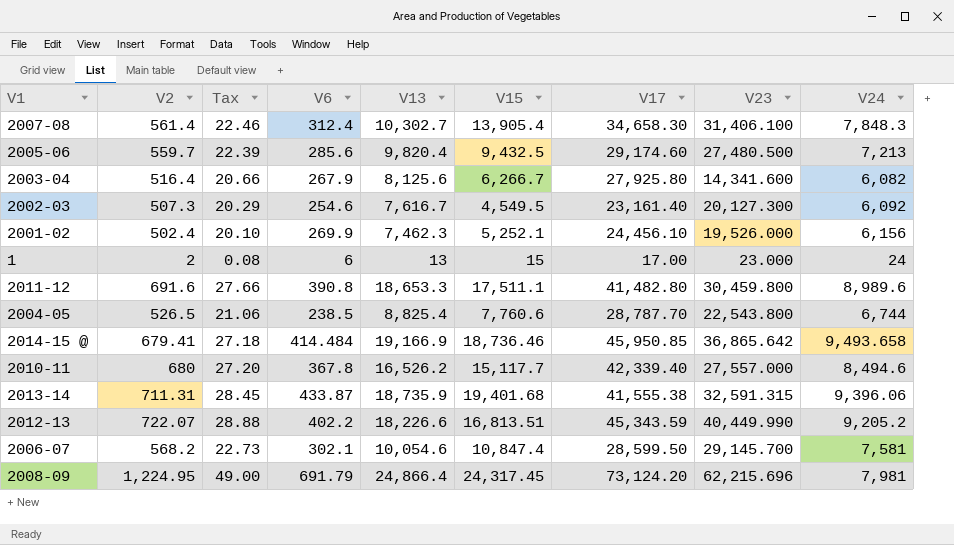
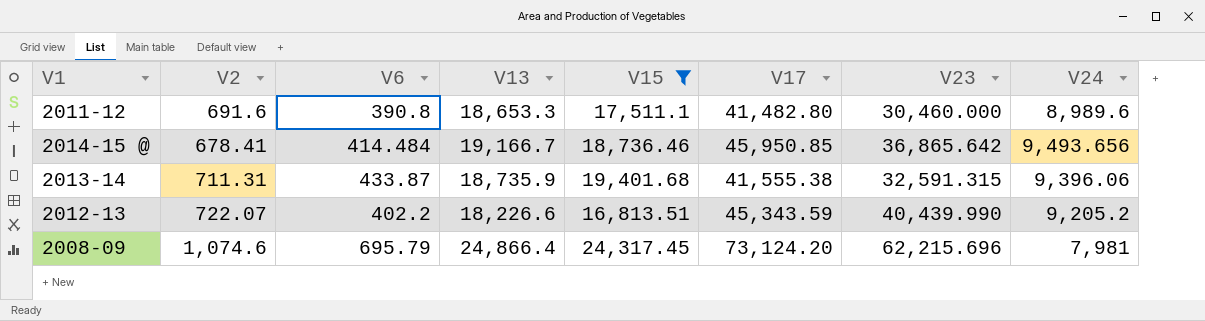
filter: none -> V15 >= 16,813.51
column Tax | formula: [V2] * 0.04 -> none
2011-12 | V23: 30,459.800 -> 30,460.000
2014-15 @ | V2: 679.41 -> 678.41
2014-15 @ | V13: 19,166.9 -> 19,166.7
2014-15 @ | V24: 9,493.658 -> 9,493.656
2012-13 | V23: 40,449.990 -> 40,439.990
2008-09 | V2: 1,224.95 -> 1,074.6
2008-09 | V6: 691.79 -> 695.79

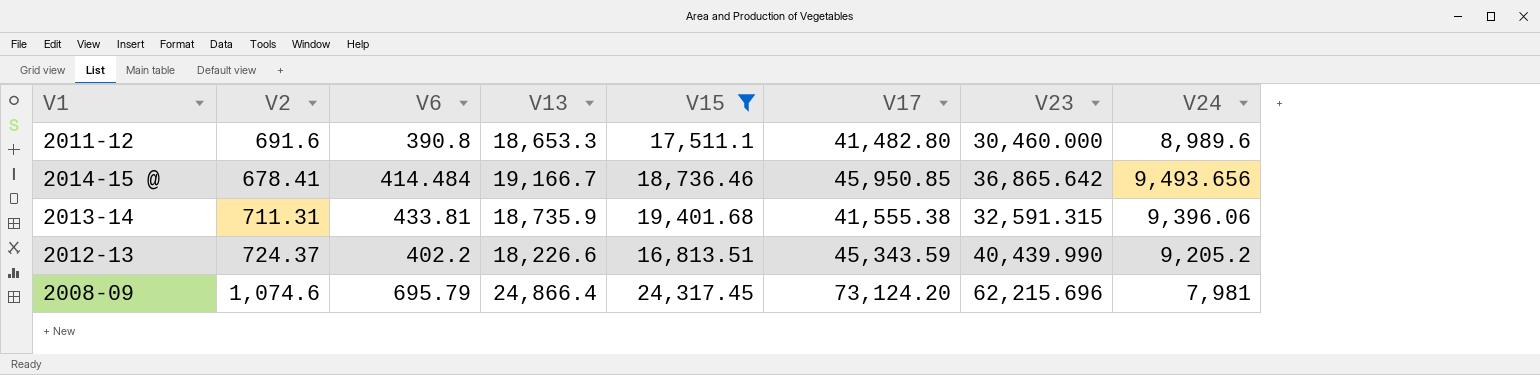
2013-14 | V6: 433.87 -> 433.81
2012-13 | V2: 722.07 -> 724.37

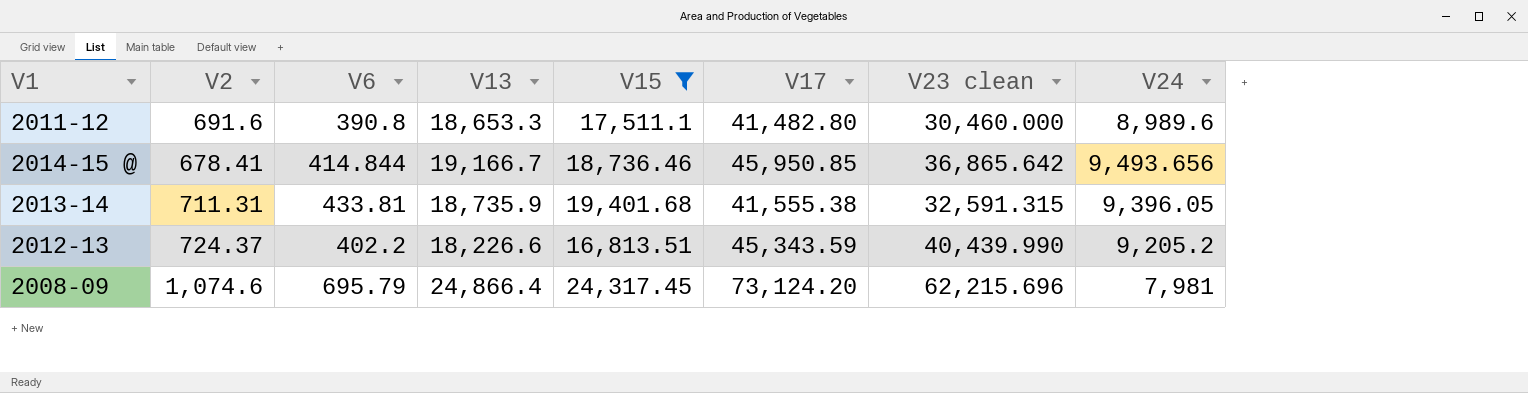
column name: V23 -> V23 clean
2014-15 @ | V6: 414.484 -> 414.844
2013-14 | V24: 9,396.06 -> 9,396.05

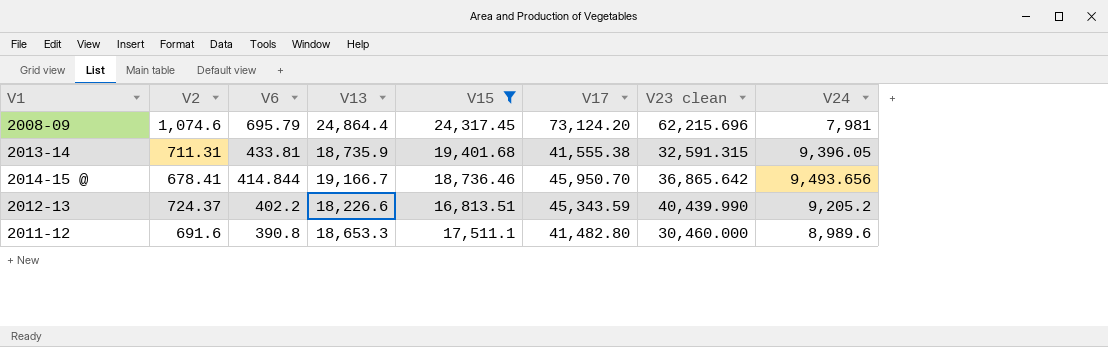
row order: none -> V6 descending
2008-09 | V13: 24,866.4 -> 24,864.4
2014-15 @ | V17: 45,950.85 -> 45,950.70

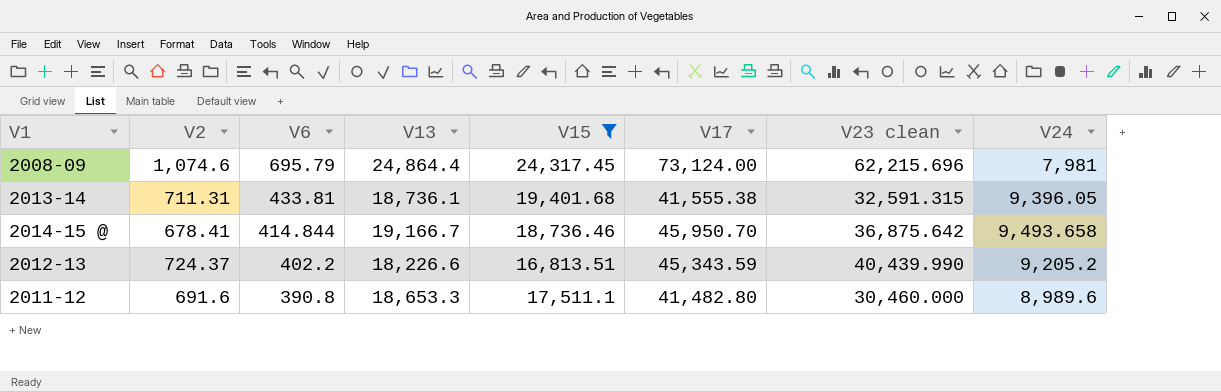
2008-09 | V17: 73,124.20 -> 73,124.00
2013-14 | V13: 18,735.9 -> 18,736.1
2014-15 @ | V23 clean: 36,865.642 -> 36,875.642
2014-15 @ | V24: 9,493.656 -> 9,493.658

